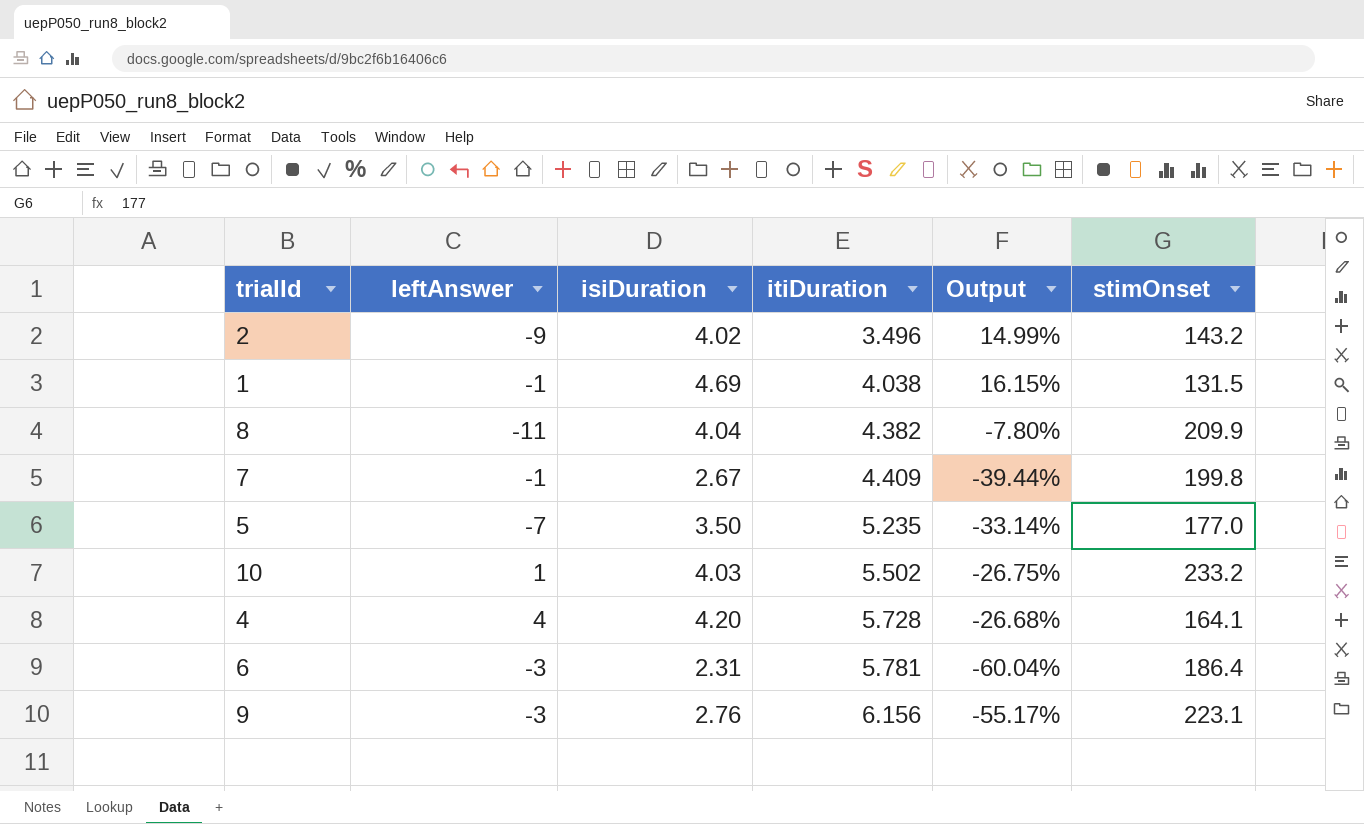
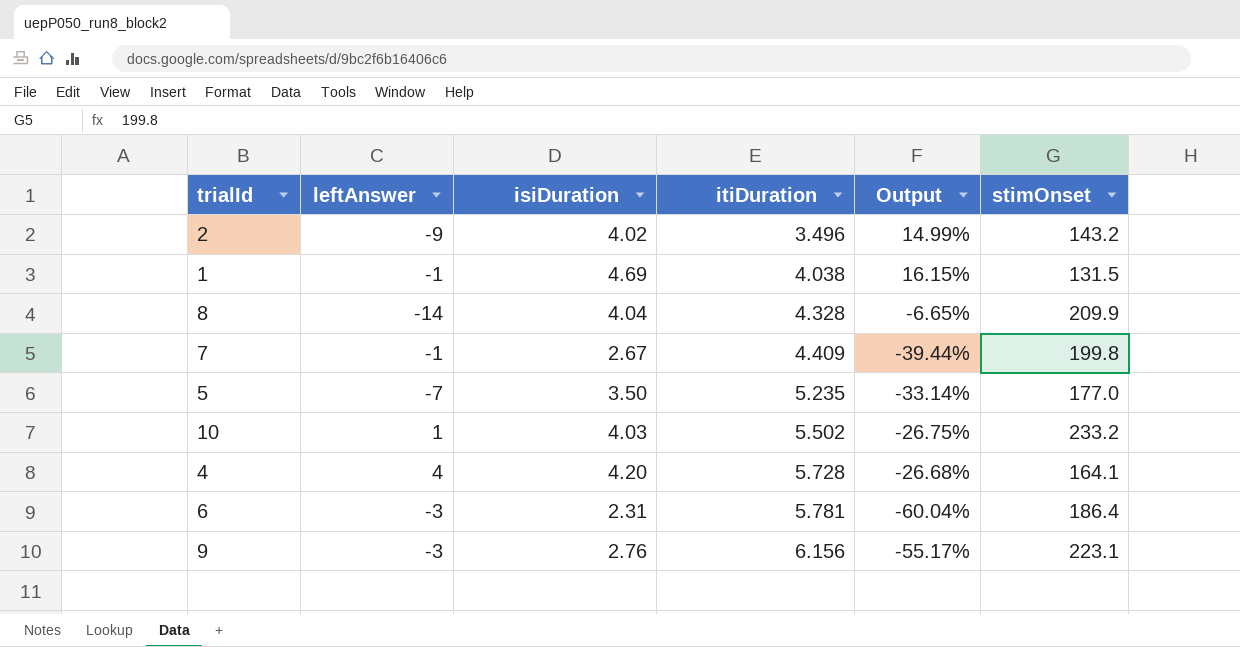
8 | leftAnswer: -11 -> -14
8 | itiDuration: 4.382 -> 4.328
8 | Output: -7.80% -> -6.65%

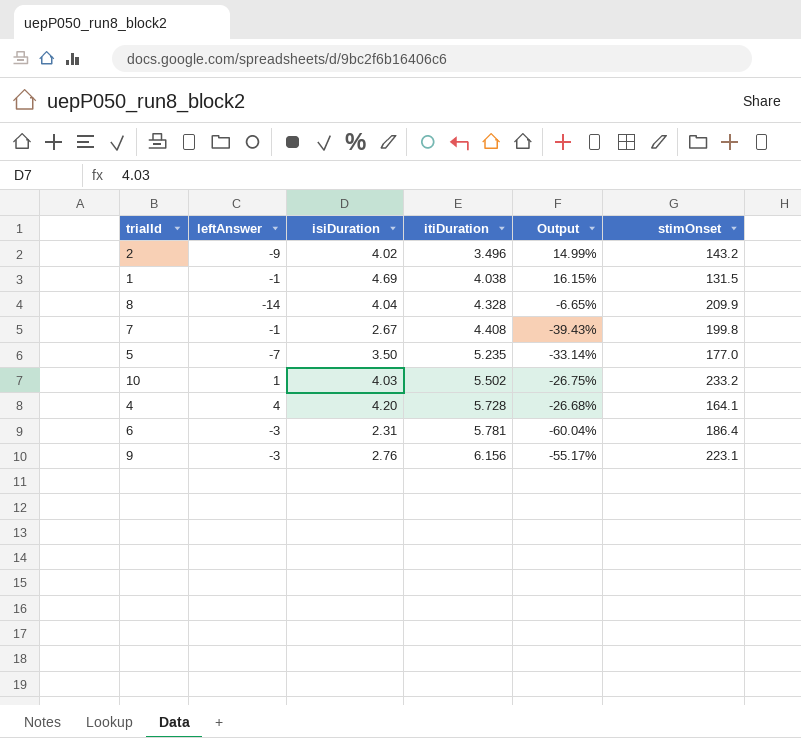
7 | itiDuration: 4.409 -> 4.408
7 | Output: -39.44% -> -39.43%

